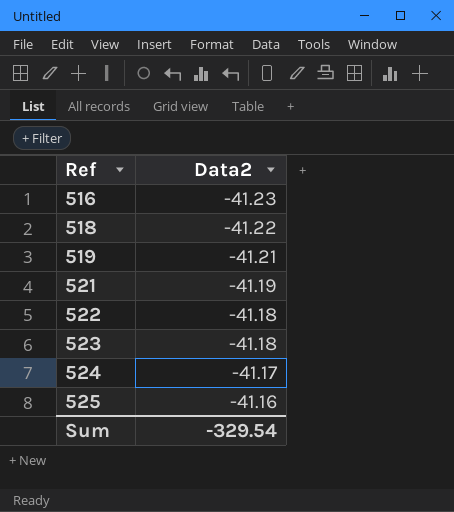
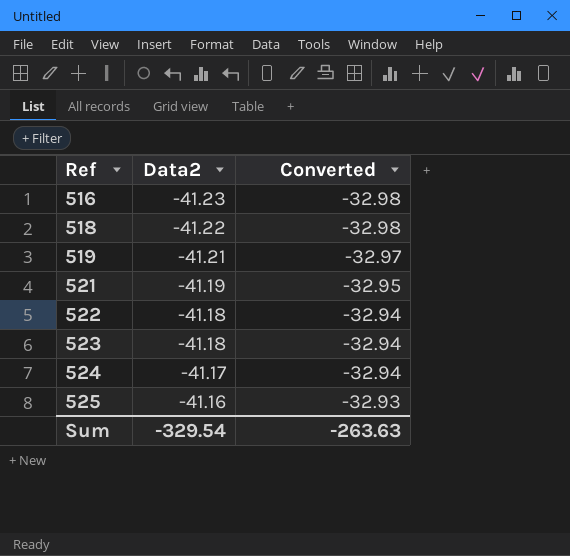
column Converted | formula: none -> [Data2] * 0.8

